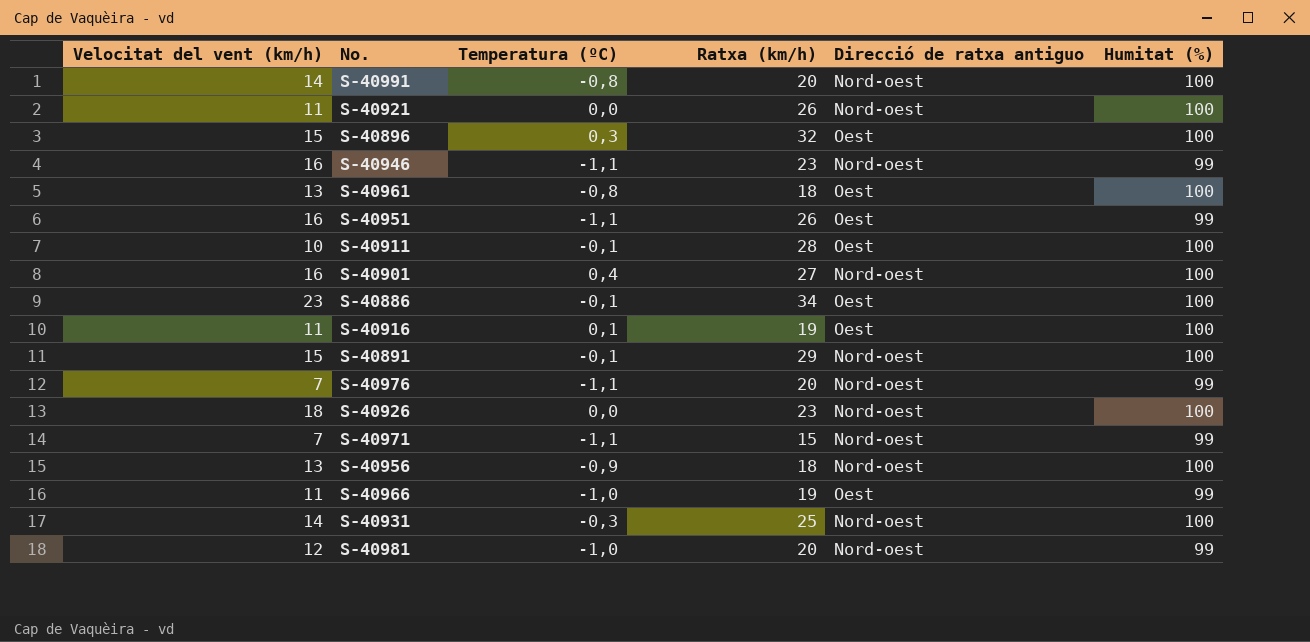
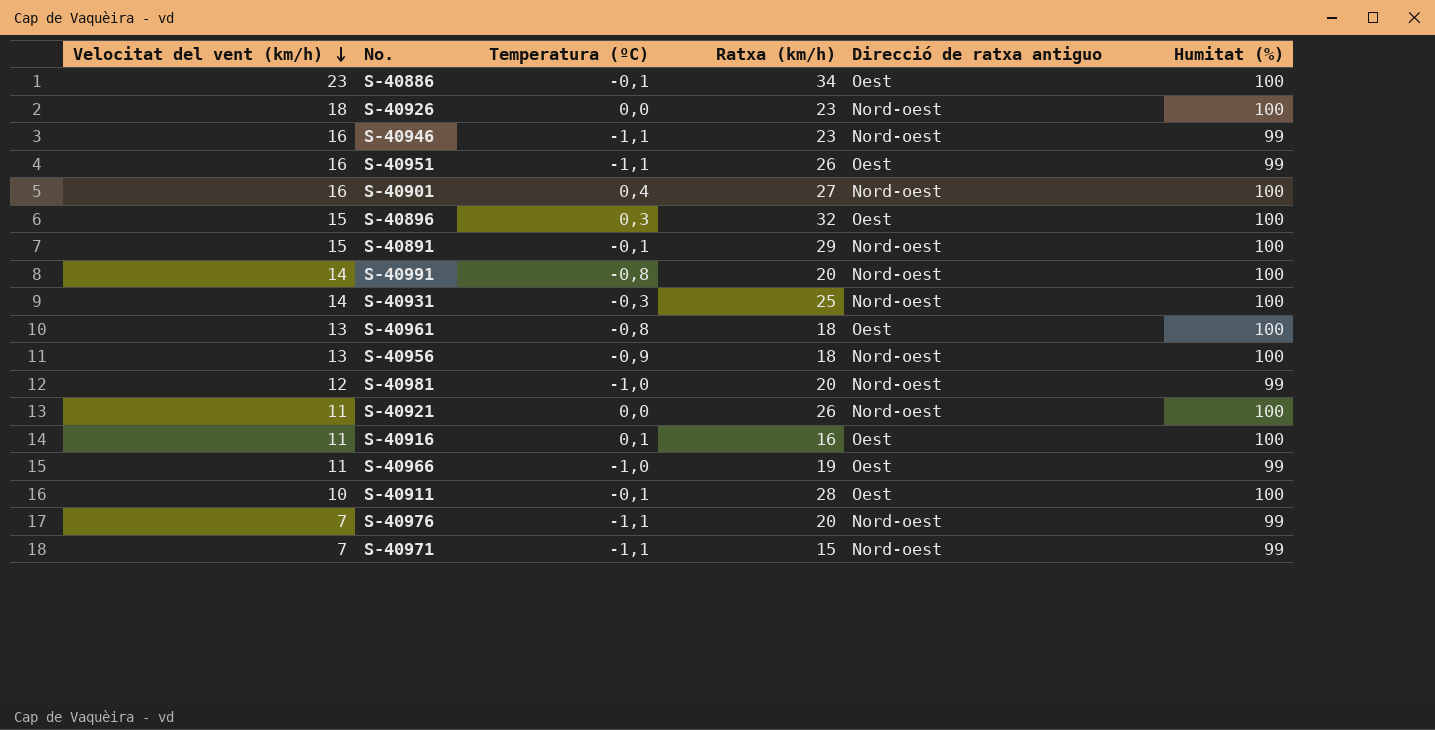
row order: none -> Velocitat del vent (km/h) descending
S-40916 | Ratxa (km/h): 19 -> 16

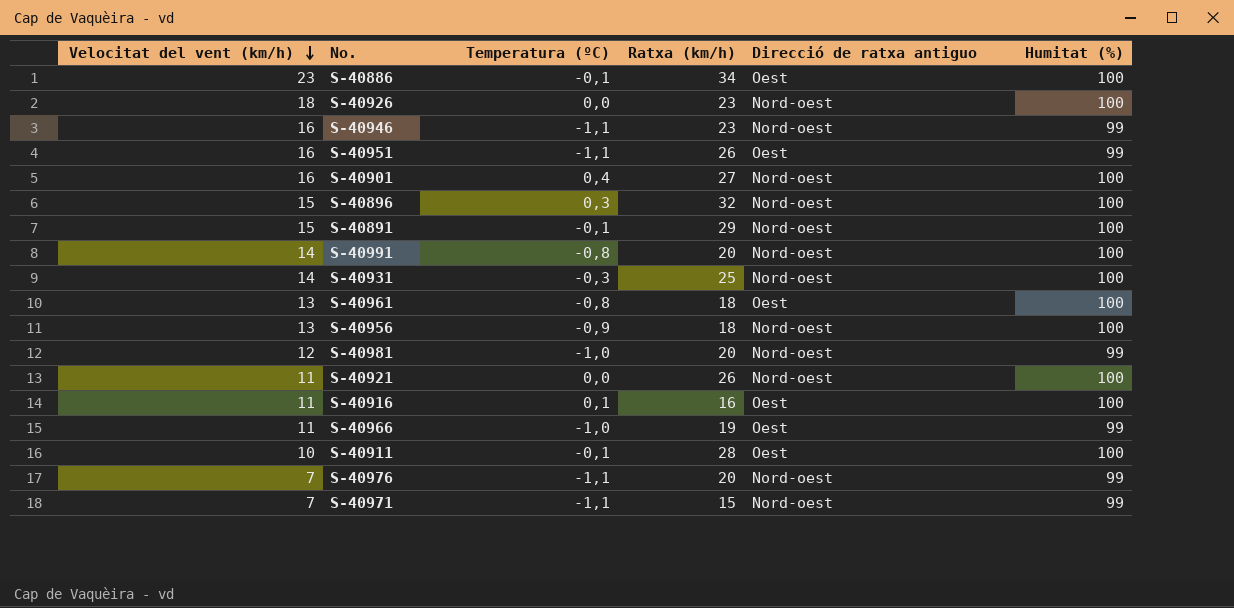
S-40896 | Direcció de ratxa antiguo: Oest -> Nord-oest

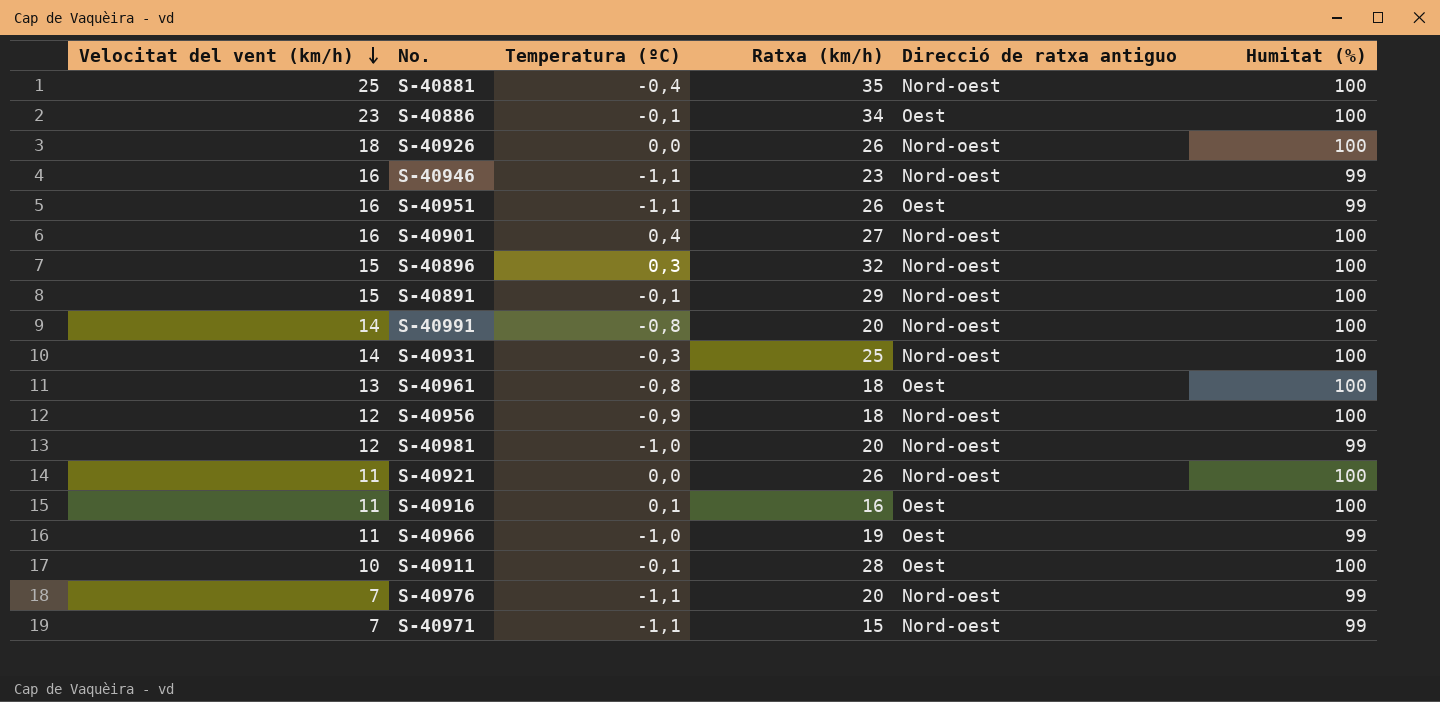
row S-40881: none -> 25 | -0,4 | 35 | Nord-oest | 100
S-40926 | Ratxa (km/h): 23 -> 26
S-40956 | Velocitat del vent (km/h): 13 -> 12

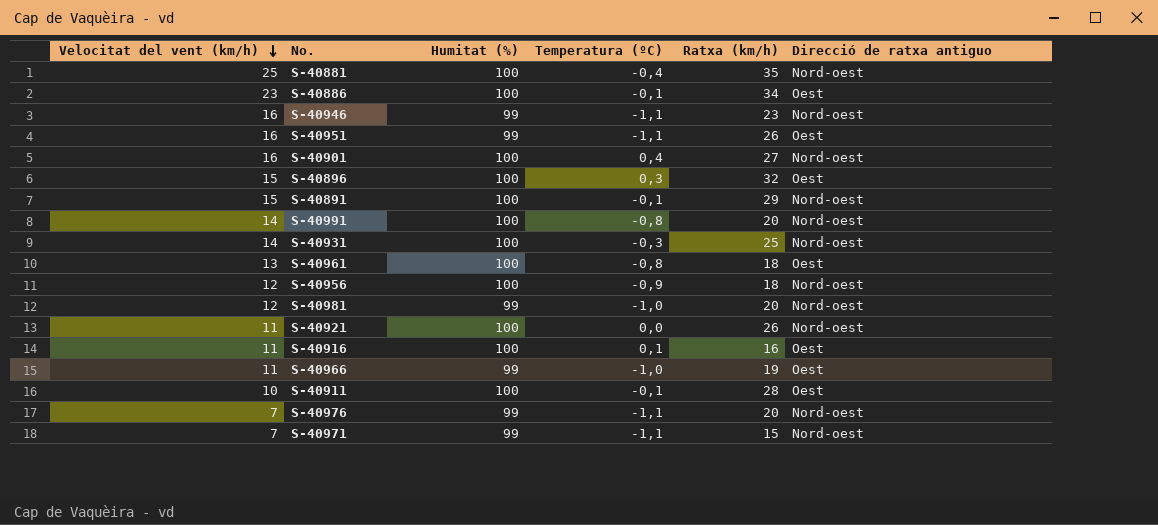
column Humitat (%) | position: 6 -> 3
row S-40926: 18 | 0,0 | 26 | Nord-oest | 100 -> none
S-40896 | Direcció de ratxa antiguo: Nord-oest -> Oest

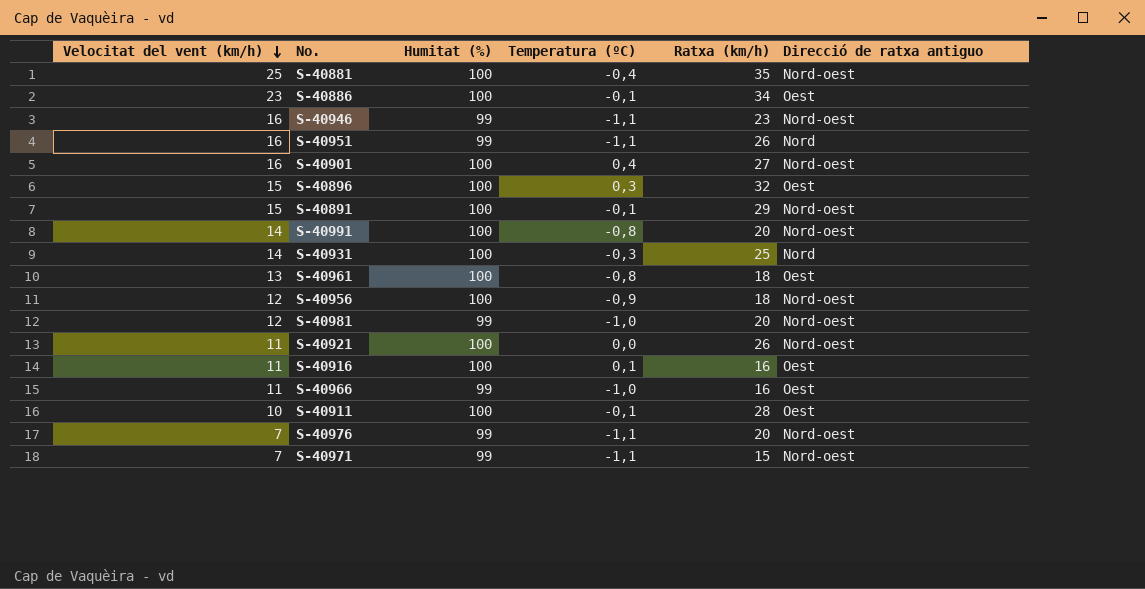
S-40951 | Direcció de ratxa antiguo: Oest -> Nord
S-40931 | Direcció de ratxa antiguo: Nord-oest -> Nord
S-40966 | Ratxa (km/h): 19 -> 16

